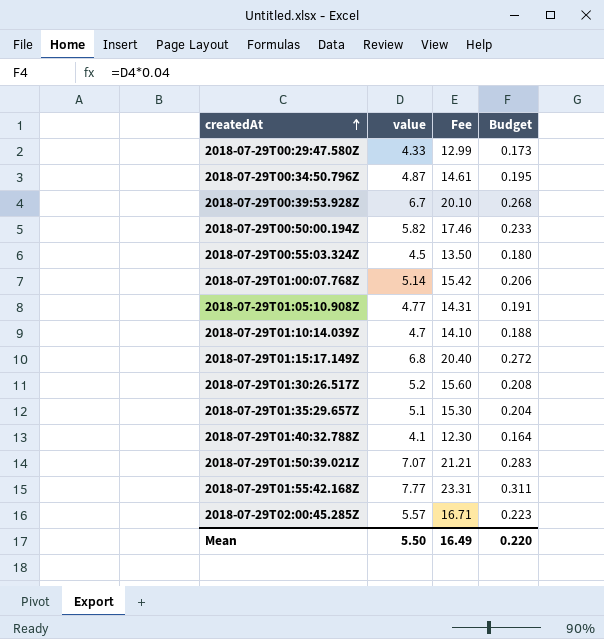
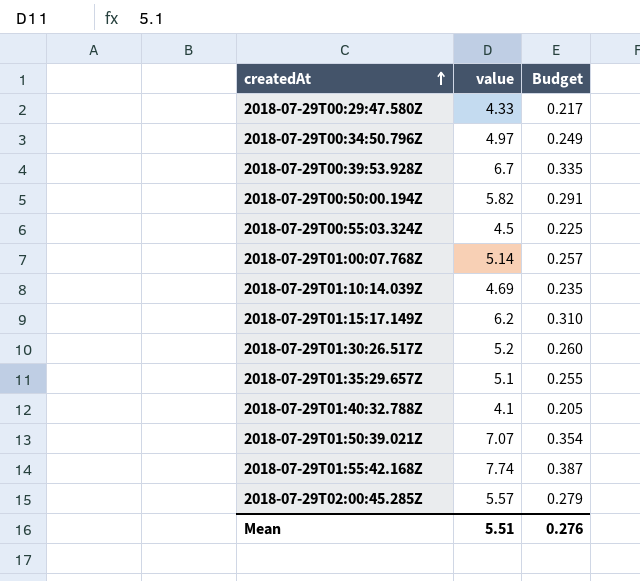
column Fee | formula: [value] * 3 -> none
column Budget | formula: [value] * 0.04 -> [value] * 0.05
row 2018-07-29T01:05:10.908Z: 4.77 | 14.31 | 0.191 -> none
2018-07-29T00:34:50.796Z | value: 4.87 -> 4.97
2018-07-29T01:10:14.039Z | value: 4.7 -> 4.69
2018-07-29T01:15:17.149Z | value: 6.8 -> 6.2
2018-07-29T01:55:42.168Z | value: 7.77 -> 7.74
Mean | value: 5.50 -> 5.51
Mean | Budget: 0.220 -> 0.276

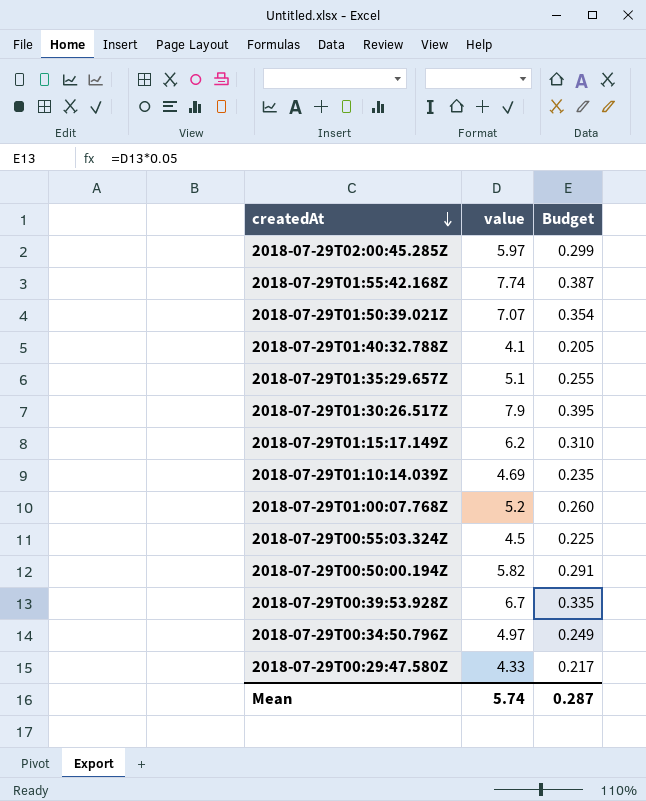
row order: createdAt ascending -> createdAt descending
2018-07-29T02:00:45.285Z | value: 5.57 -> 5.97
2018-07-29T02:00:45.285Z | Budget: 0.279 -> 0.299
2018-07-29T01:30:26.517Z | value: 5.2 -> 7.9
2018-07-29T01:30:26.517Z | Budget: 0.260 -> 0.395
2018-07-29T01:00:07.768Z | value: 5.14 -> 5.2
2018-07-29T01:00:07.768Z | Budget: 0.257 -> 0.260
Mean | value: 5.51 -> 5.74
Mean | Budget: 0.276 -> 0.287

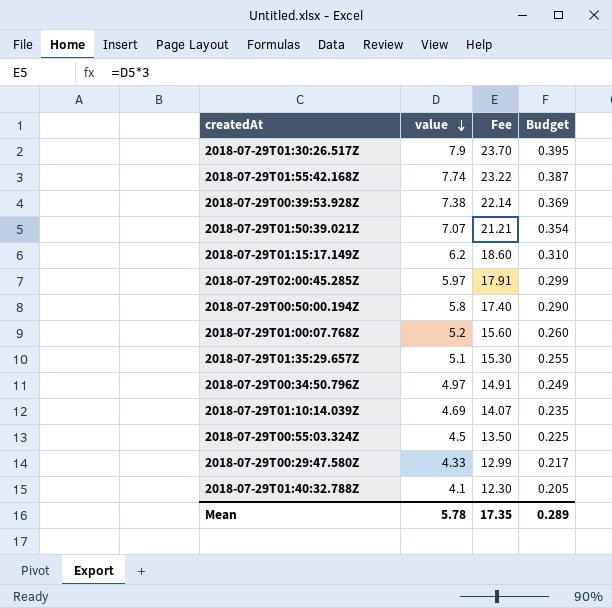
row order: createdAt descending -> value descending
column Fee | formula: none -> [value] * 3
2018-07-29T00:39:53.928Z | value: 6.7 -> 7.38
2018-07-29T00:39:53.928Z | Budget: 0.335 -> 0.369
2018-07-29T00:50:00.194Z | value: 5.82 -> 5.8
2018-07-29T00:50:00.194Z | Budget: 0.291 -> 0.290
Mean | value: 5.74 -> 5.78
Mean | Budget: 0.287 -> 0.289

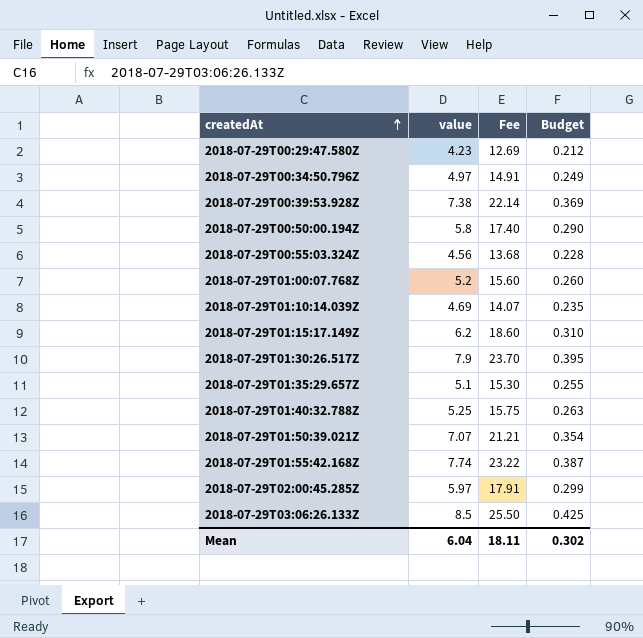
row order: value descending -> createdAt ascending
2018-07-29T00:29:47.580Z | value: 4.33 -> 4.23
2018-07-29T00:29:47.580Z | Fee: 12.99 -> 12.69
2018-07-29T00:29:47.580Z | Budget: 0.217 -> 0.212
2018-07-29T00:55:03.324Z | value: 4.5 -> 4.56
2018-07-29T00:55:03.324Z | Fee: 13.50 -> 13.68
2018-07-29T00:55:03.324Z | Budget: 0.225 -> 0.228
2018-07-29T01:40:32.788Z | value: 4.1 -> 5.25
2018-07-29T01:40:32.788Z | Fee: 12.30 -> 15.75
2018-07-29T01:40:32.788Z | Budget: 0.205 -> 0.263
row 2018-07-29T03:06:26.133Z: none -> 8.5 | 25.50 | 0.425
Mean | value: 5.78 -> 6.04
Mean | Fee: 17.35 -> 18.11
Mean | Budget: 0.289 -> 0.302

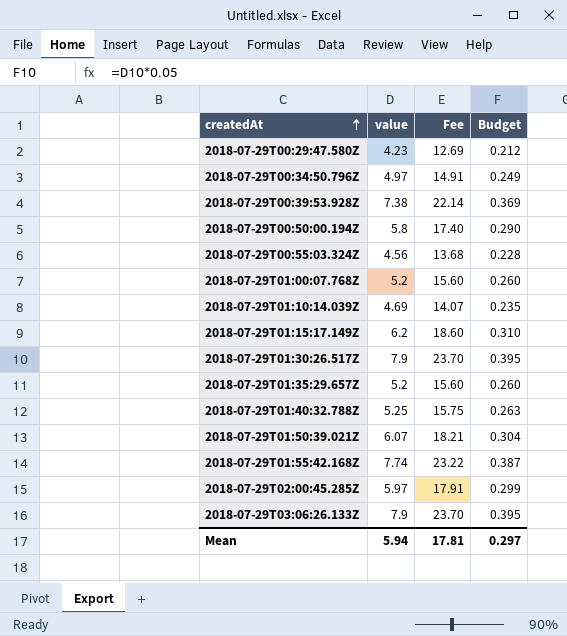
2018-07-29T01:35:29.657Z | value: 5.1 -> 5.2
2018-07-29T01:35:29.657Z | Fee: 15.30 -> 15.60
2018-07-29T01:35:29.657Z | Budget: 0.255 -> 0.260
2018-07-29T01:50:39.021Z | value: 7.07 -> 6.07
2018-07-29T01:50:39.021Z | Fee: 21.21 -> 18.21
2018-07-29T01:50:39.021Z | Budget: 0.354 -> 0.304
2018-07-29T03:06:26.133Z | value: 8.5 -> 7.9
2018-07-29T03:06:26.133Z | Fee: 25.50 -> 23.70
2018-07-29T03:06:26.133Z | Budget: 0.425 -> 0.395
Mean | value: 6.04 -> 5.94
Mean | Fee: 18.11 -> 17.81
Mean | Budget: 0.302 -> 0.297

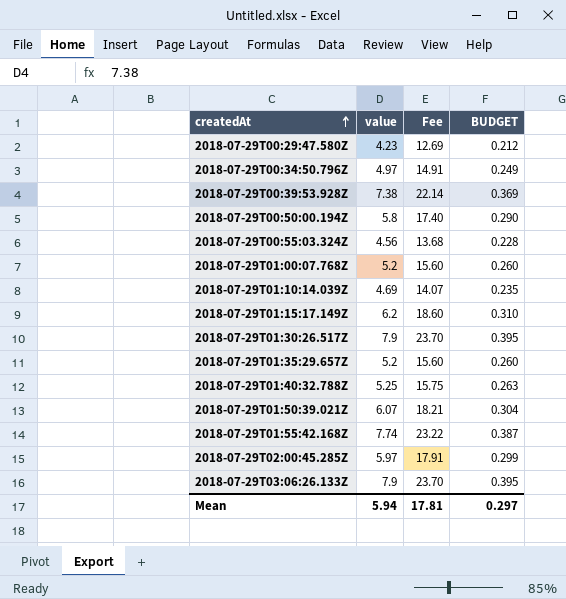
column name: Budget -> BUDGET

